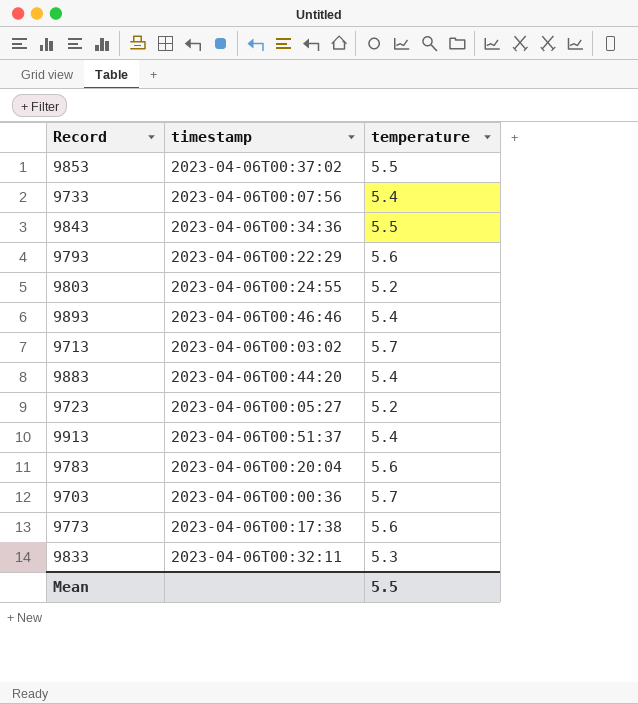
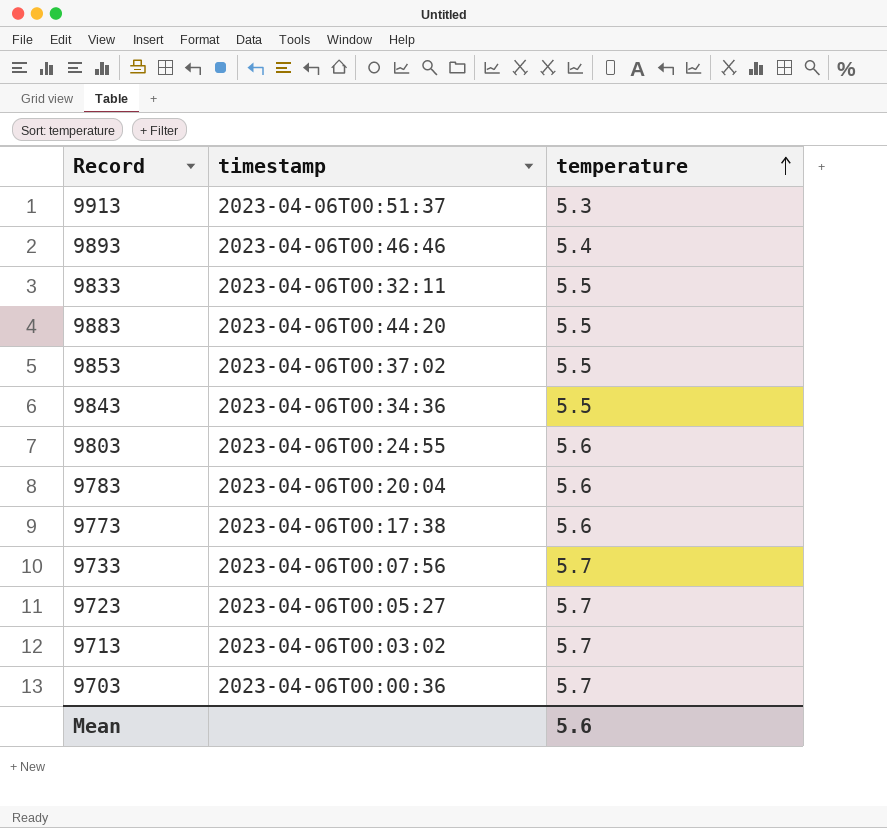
row order: none -> temperature ascending
row 9793: 2023-04-06T00:22:29 | 5.6 -> none
9913 | temperature: 5.4 -> 5.3
9833 | temperature: 5.3 -> 5.5
9883 | temperature: 5.4 -> 5.5
9803 | temperature: 5.2 -> 5.6
9733 | temperature: 5.4 -> 5.7
9723 | temperature: 5.2 -> 5.7
Mean | temperature: 5.5 -> 5.6

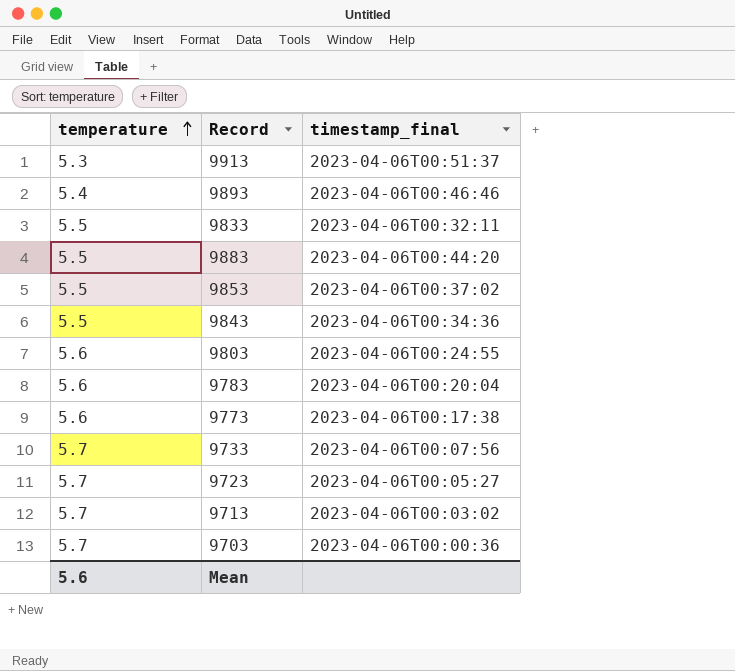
column temperature | position: 3 -> 1
column name: timestamp -> timestamp_final

